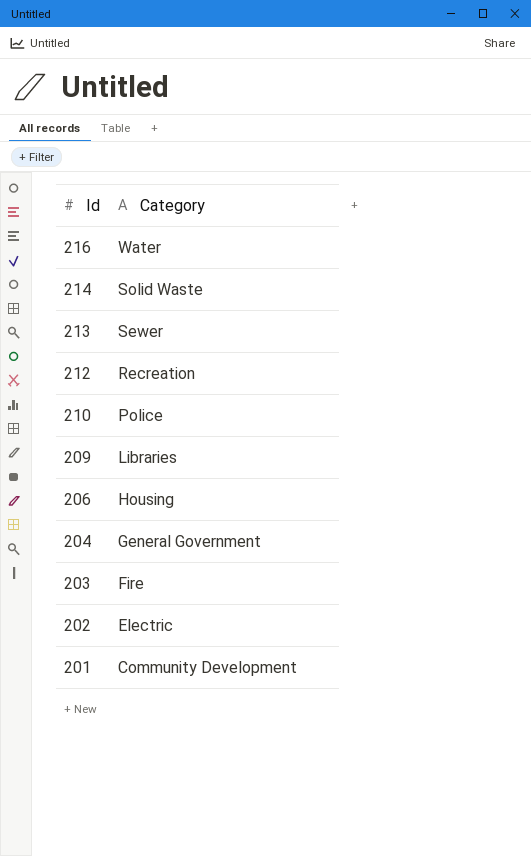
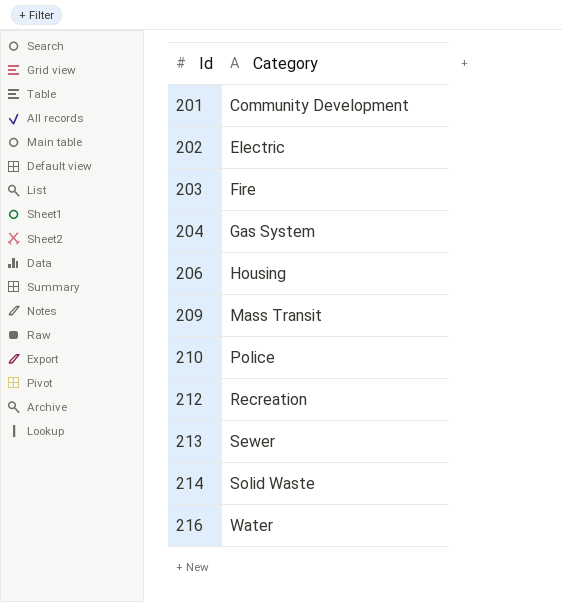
row order: Id descending -> Id ascending
204 | Category: General Government -> Gas System
209 | Category: Libraries -> Mass Transit

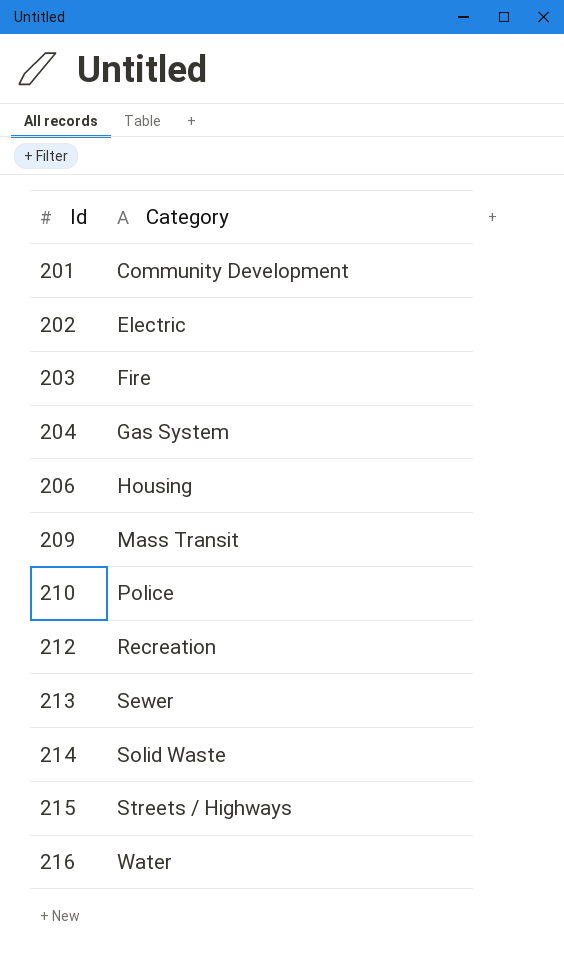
row 215: none -> Streets / Highways

